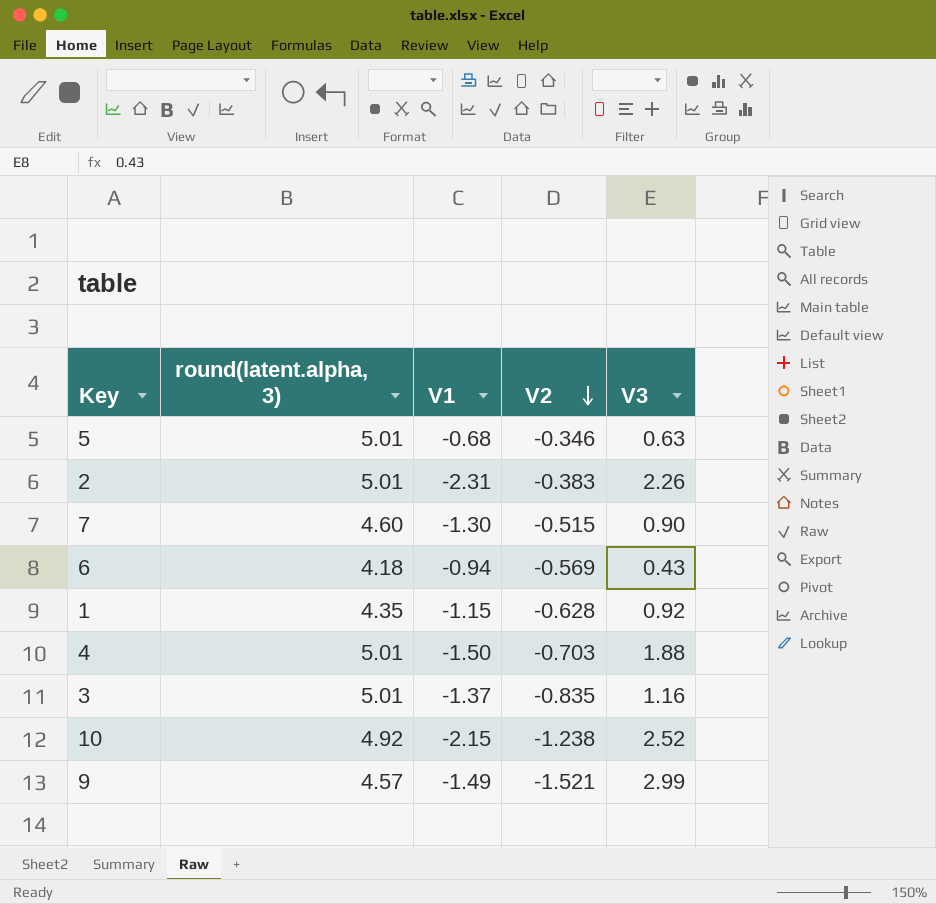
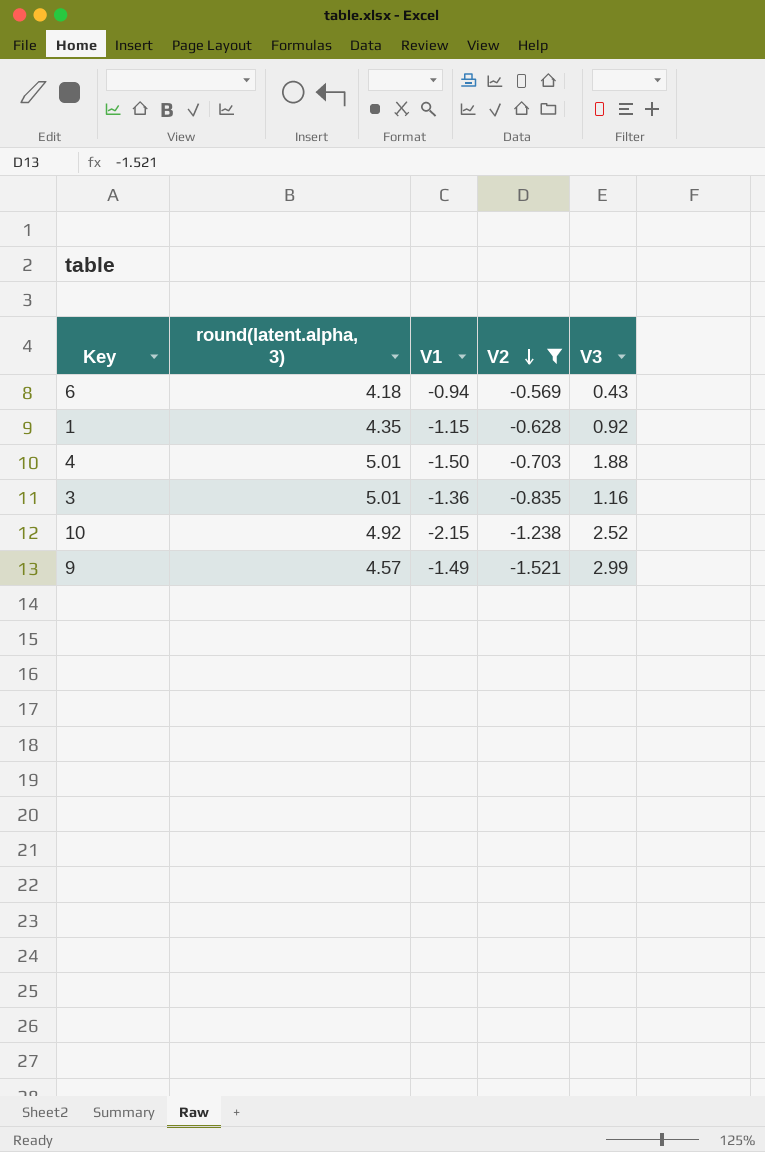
filter: none -> V2 <= -0.569
3 | V1: -1.37 -> -1.36

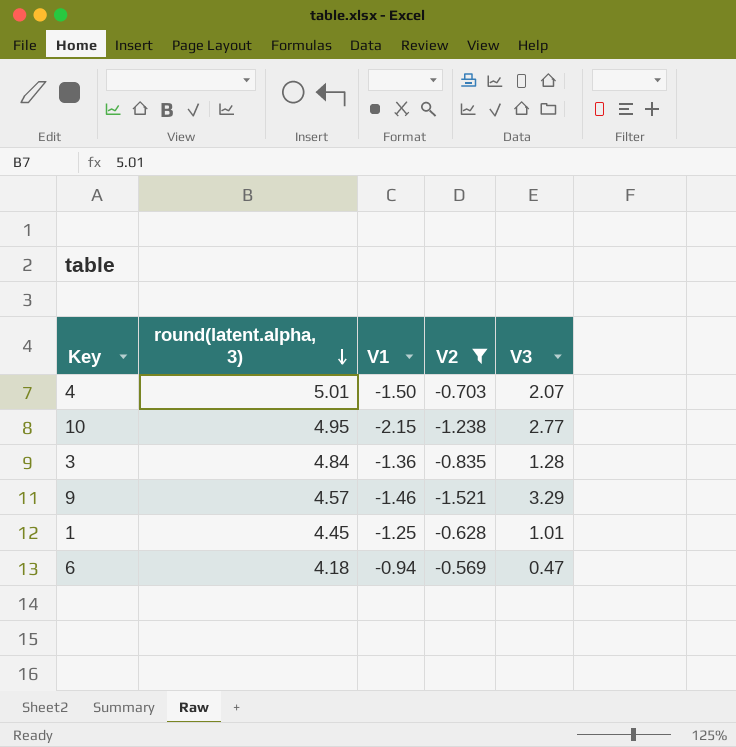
row order: V2 descending -> round(latent.alpha, 3) descending
4 | V3: 1.88 -> 2.07
10 | round(latent.alpha, 3): 4.92 -> 4.95
10 | V3: 2.52 -> 2.77
3 | round(latent.alpha, 3): 5.01 -> 4.84
3 | V3: 1.16 -> 1.28
9 | V1: -1.49 -> -1.46
9 | V3: 2.99 -> 3.29
1 | round(latent.alpha, 3): 4.35 -> 4.45
1 | V1: -1.15 -> -1.25
1 | V3: 0.92 -> 1.01
6 | V3: 0.43 -> 0.47

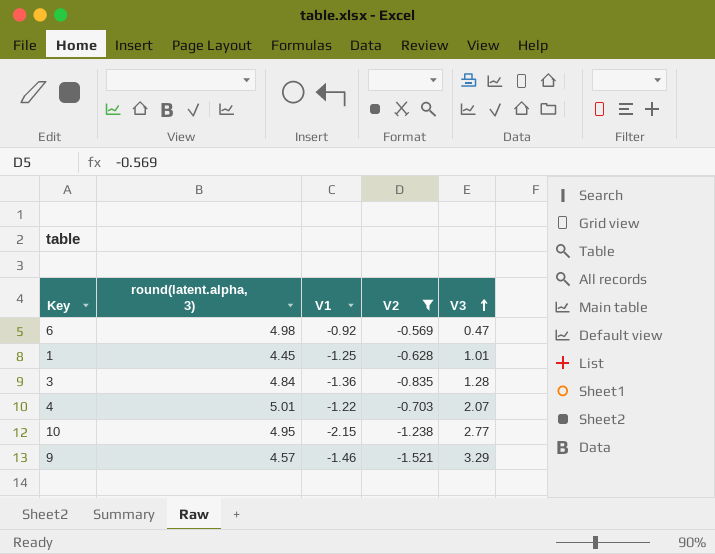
row order: round(latent.alpha, 3) descending -> V3 ascending
6 | round(latent.alpha, 3): 4.18 -> 4.98
6 | V1: -0.94 -> -0.92
4 | V1: -1.50 -> -1.22

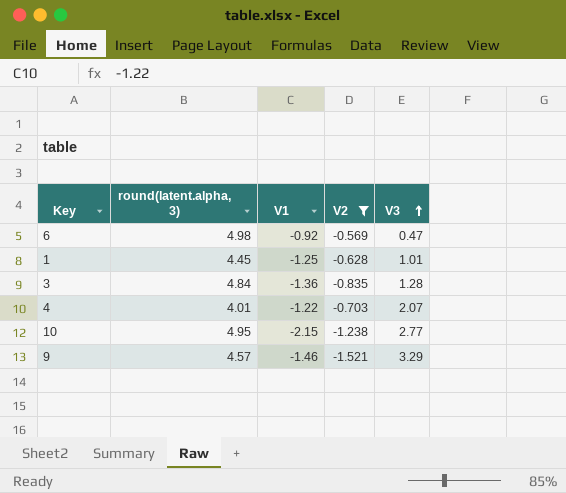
4 | round(latent.alpha, 3): 5.01 -> 4.01

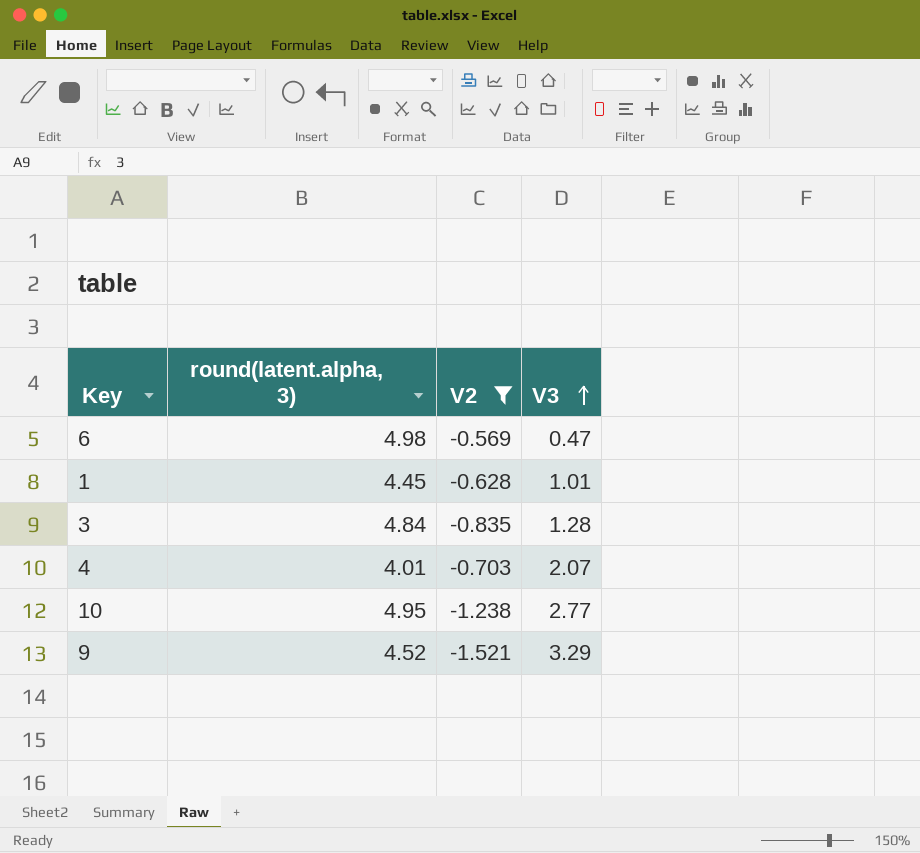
column V1 | position: 3 -> none
9 | round(latent.alpha, 3): 4.57 -> 4.52

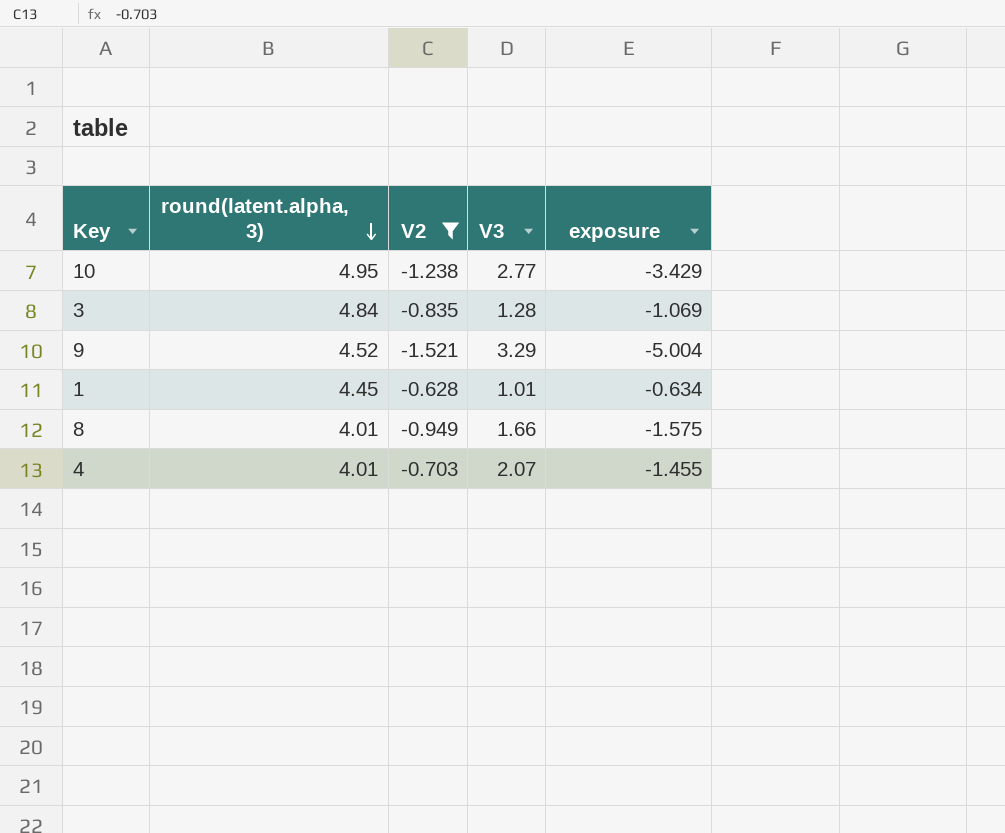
row order: V3 ascending -> round(latent.alpha, 3) descending
column exposure | formula: none -> [V2] * [V3]
row 6: 4.98 | -0.569 | 0.47 -> none
row 8: none -> 4.01 | -0.949 | 1.66 | -1.575

